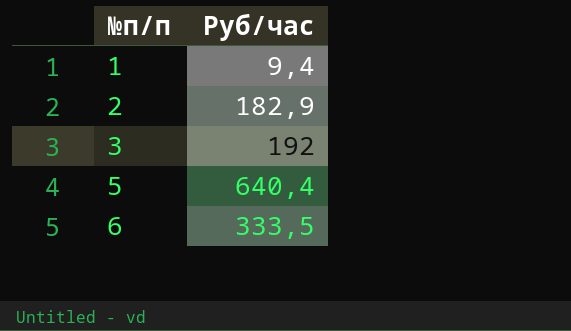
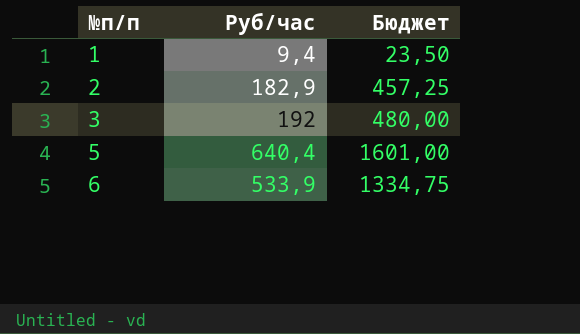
column Бюджет | formula: none -> [Руб/час] * 2,5
6 | Руб/час: 333,5 -> 533,9

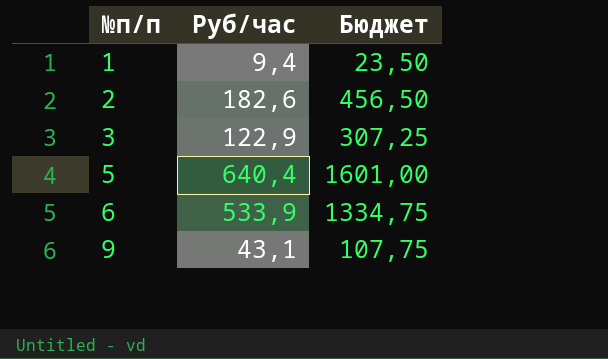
2 | Руб/час: 182,9 -> 182,6
2 | Бюджет: 457,25 -> 456,50
3 | Руб/час: 192 -> 122,9
3 | Бюджет: 480,00 -> 307,25
row 9: none -> 43,1 | 107,75

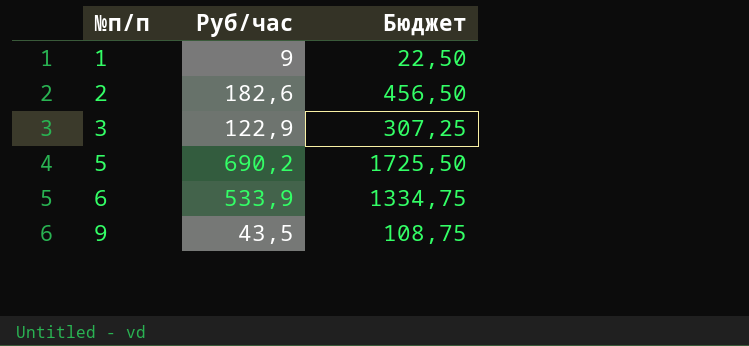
1 | Руб/час: 9,4 -> 9
1 | Бюджет: 23,50 -> 22,50
5 | Руб/час: 640,4 -> 690,2
5 | Бюджет: 1601,00 -> 1725,50
9 | Руб/час: 43,1 -> 43,5
9 | Бюджет: 107,75 -> 108,75

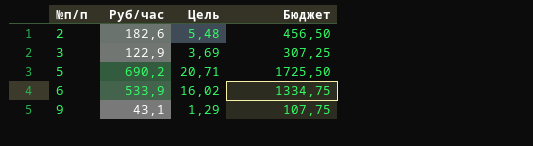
column Цель | formula: none -> [Руб/час] * 0,03
row 1: 9 | 22,50 -> none
9 | Руб/час: 43,5 -> 43,1
9 | Бюджет: 108,75 -> 107,75

